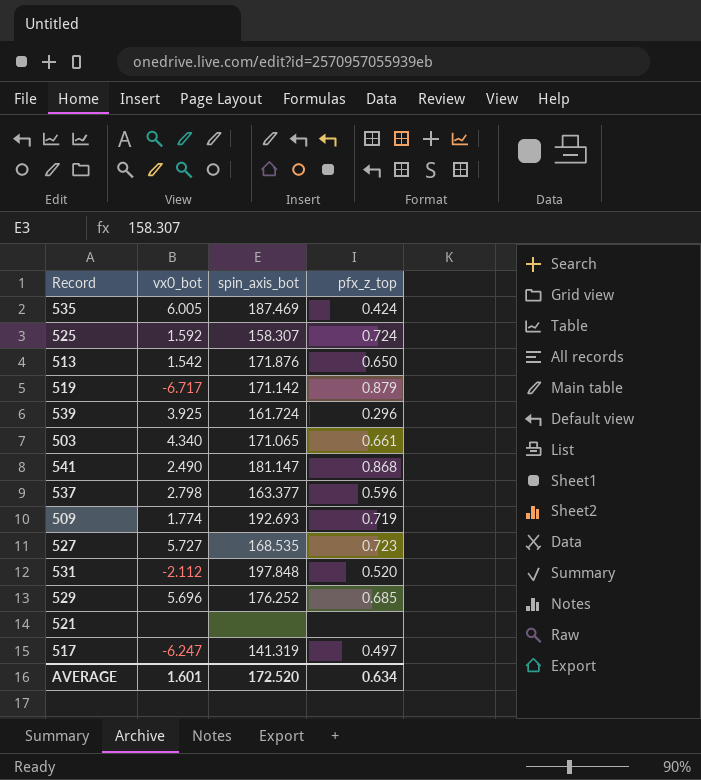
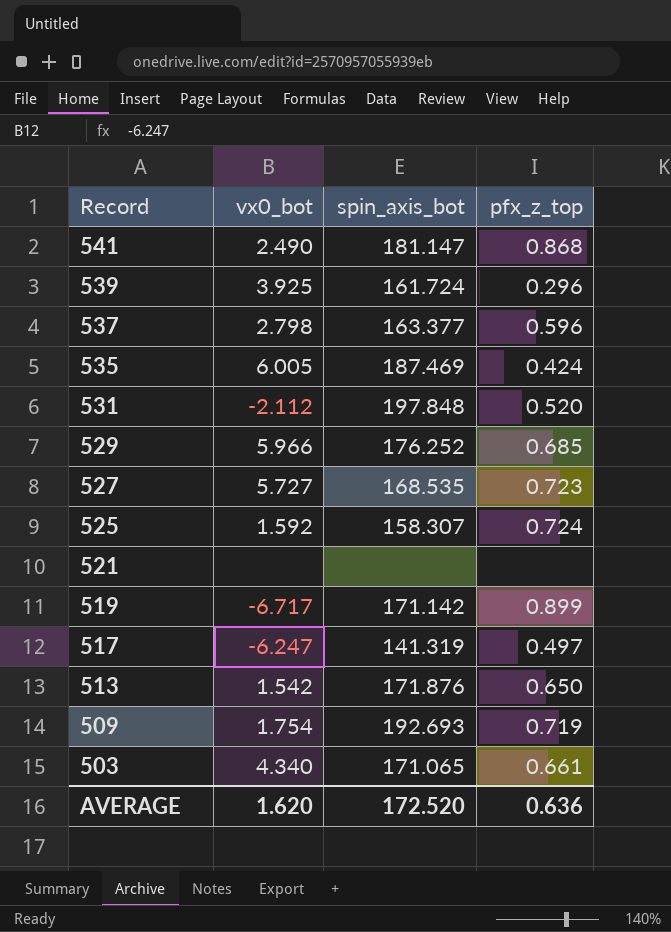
row order: none -> Record descending
529 | vx0_bot: 5.696 -> 5.966
519 | pfx_z_top: 0.879 -> 0.899
509 | vx0_bot: 1.774 -> 1.754
AVERAGE | vx0_bot: 1.601 -> 1.620
AVERAGE | pfx_z_top: 0.634 -> 0.636

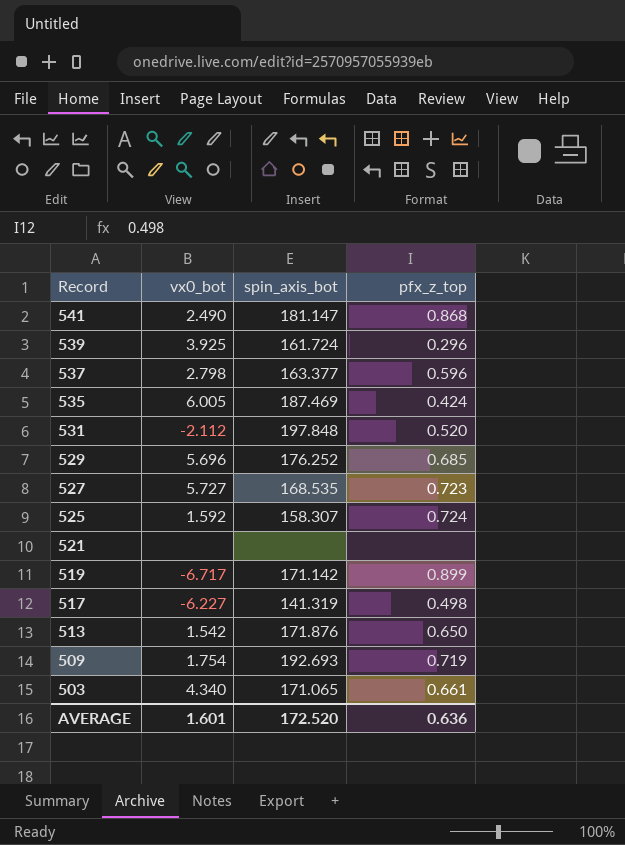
529 | vx0_bot: 5.966 -> 5.696
517 | vx0_bot: -6.247 -> -6.227
517 | pfx_z_top: 0.497 -> 0.498
AVERAGE | vx0_bot: 1.620 -> 1.601

